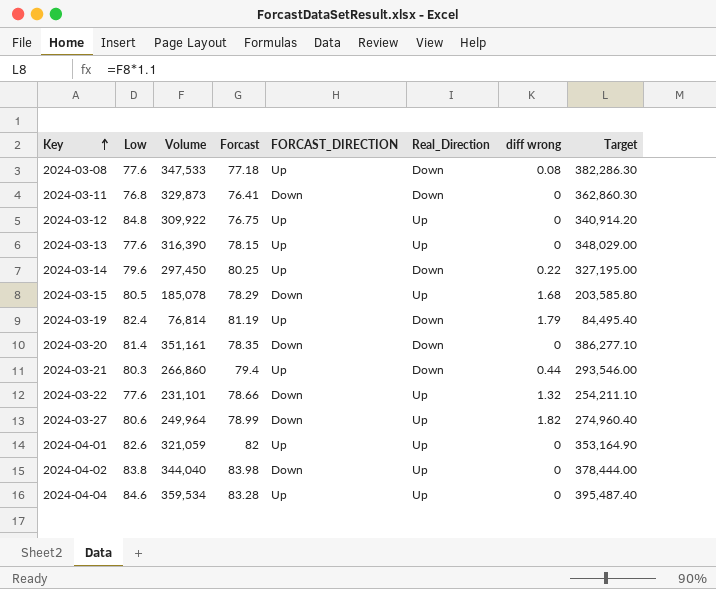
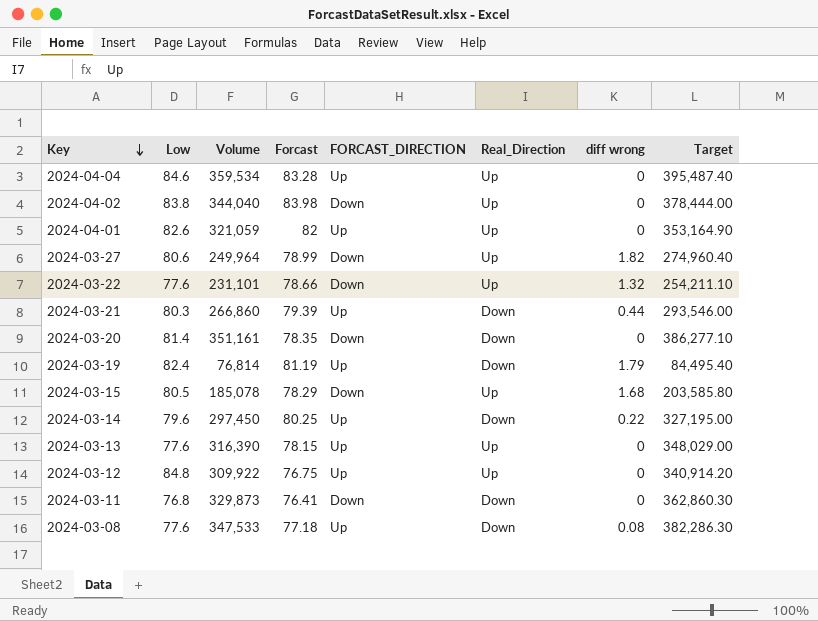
row order: Key ascending -> Key descending
2024-03-21 | Forcast: 79.4 -> 79.39

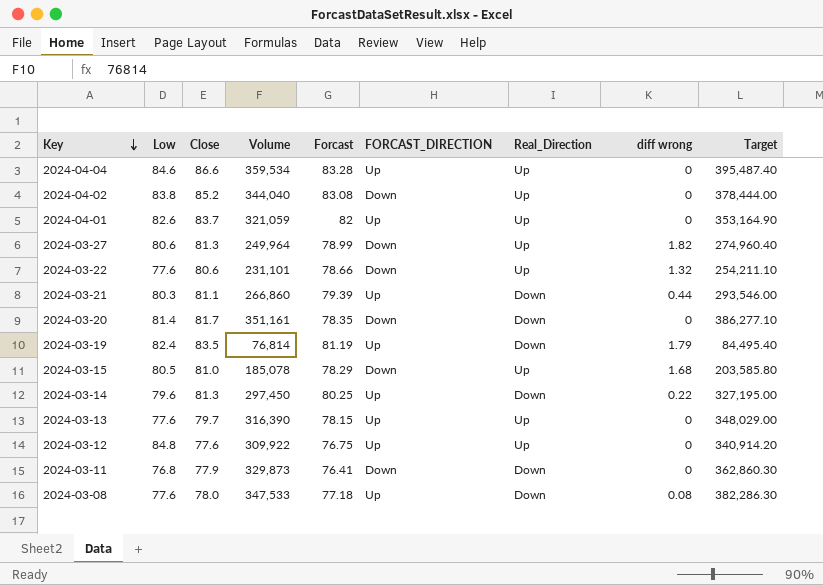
column Close | position: none -> 3
2024-04-02 | Forcast: 83.98 -> 83.08

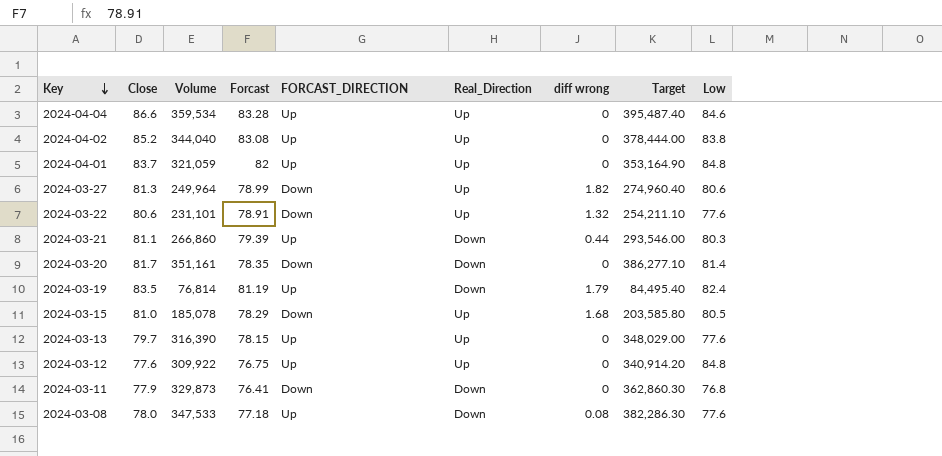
column Low | position: 2 -> 9
row 2024-03-14: 79.6 | 81.3 | 297,450 | 80.25 | Up | Down | 0.22 | 327,195.00 -> none
2024-04-02 | FORCAST_DIRECTION: Down -> Up
2024-04-01 | Low: 82.6 -> 84.8
2024-03-22 | Forcast: 78.66 -> 78.91

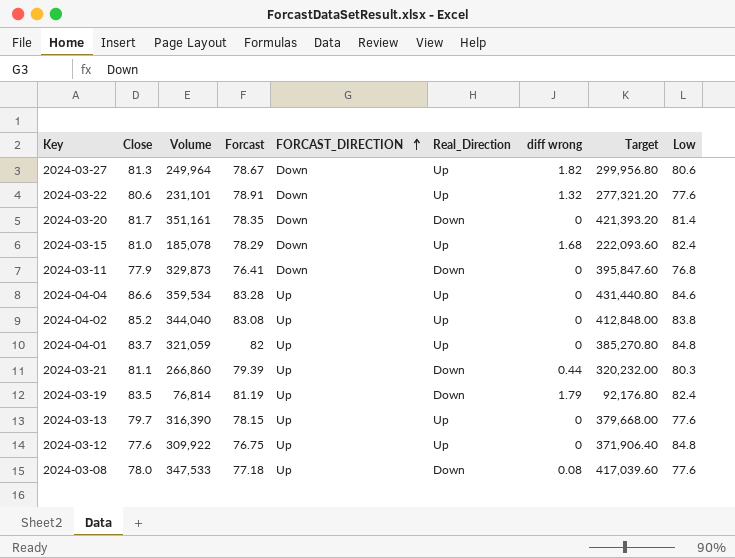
row order: Key descending -> FORCAST_DIRECTION ascending
column Target | formula: [Volume] * 1.1 -> [Volume] * 1.2
2024-03-27 | Forcast: 78.99 -> 78.67
2024-03-15 | Low: 80.5 -> 82.4

